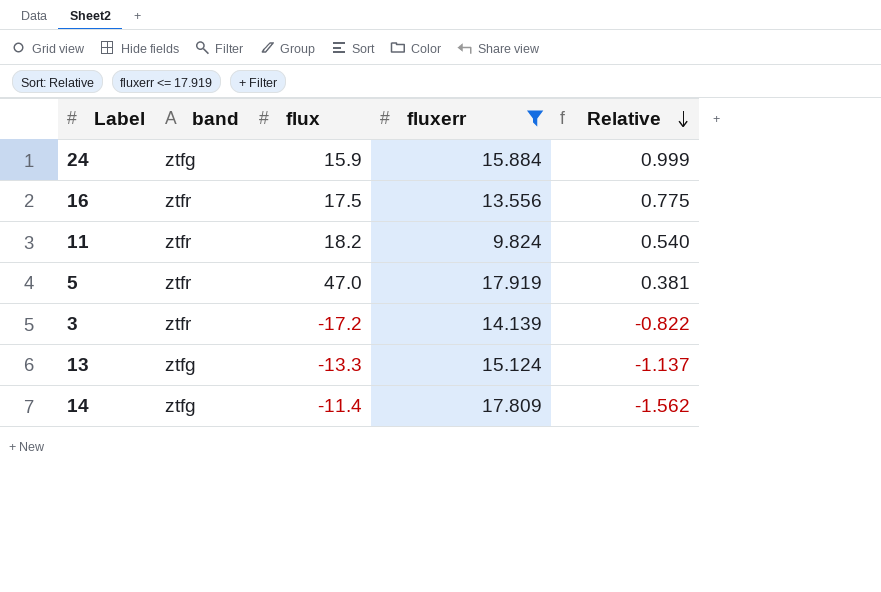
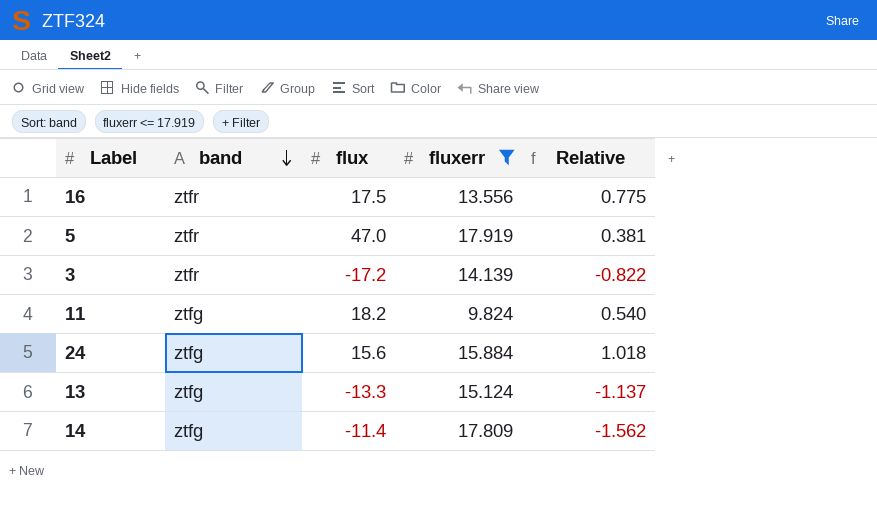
row order: Relative descending -> band descending
11 | band: ztfr -> ztfg
24 | flux: 15.9 -> 15.6
24 | Relative: 0.999 -> 1.018

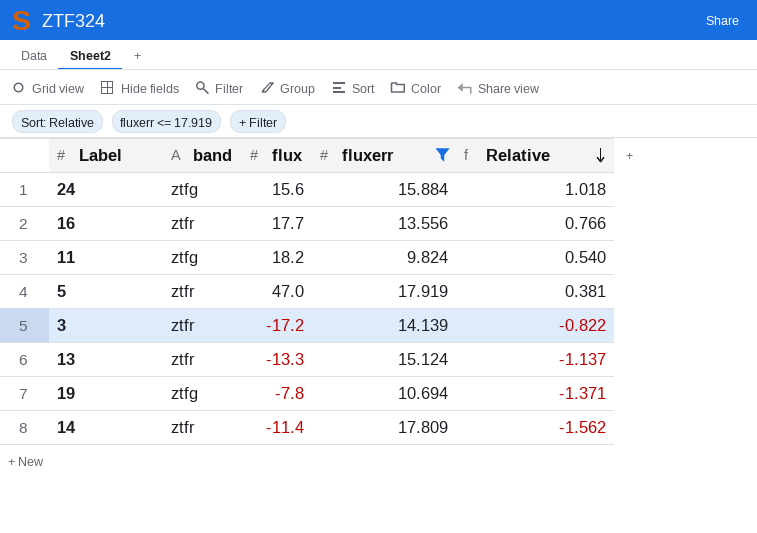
row order: band descending -> Relative descending
16 | flux: 17.5 -> 17.7
16 | Relative: 0.775 -> 0.766
13 | band: ztfg -> ztfr
row 19: none -> ztfg | -7.8 | 10.694 | -1.371
14 | band: ztfg -> ztfr

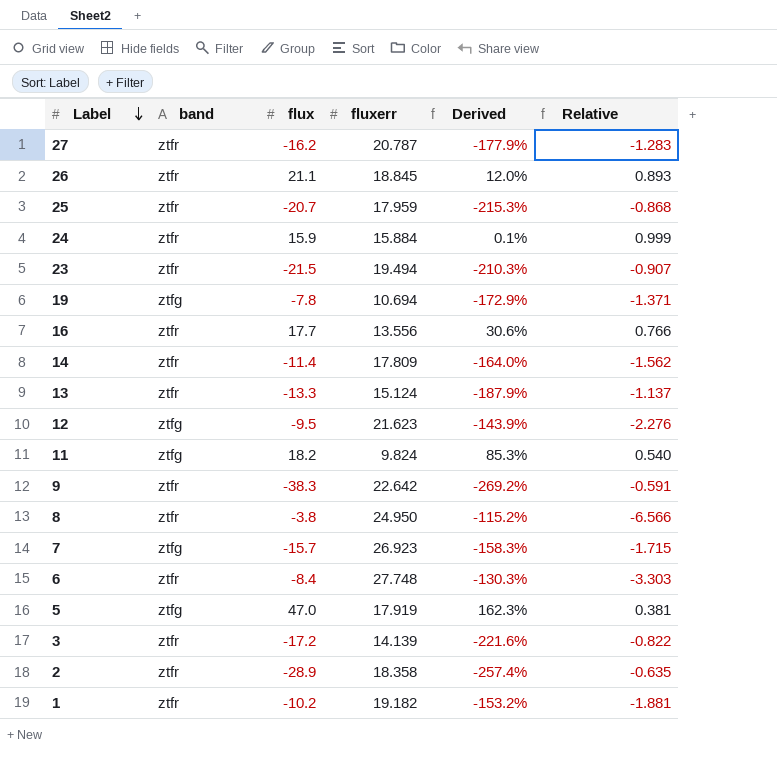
filter: fluxerr <= 17.919 -> none
row order: Relative descending -> Label descending
column Derived | formula: none -> ([flux] - [fluxerr]) / [fluxerr]
24 | band: ztfg -> ztfr
24 | flux: 15.6 -> 15.9
24 | Relative: 1.018 -> 0.999
5 | band: ztfr -> ztfg

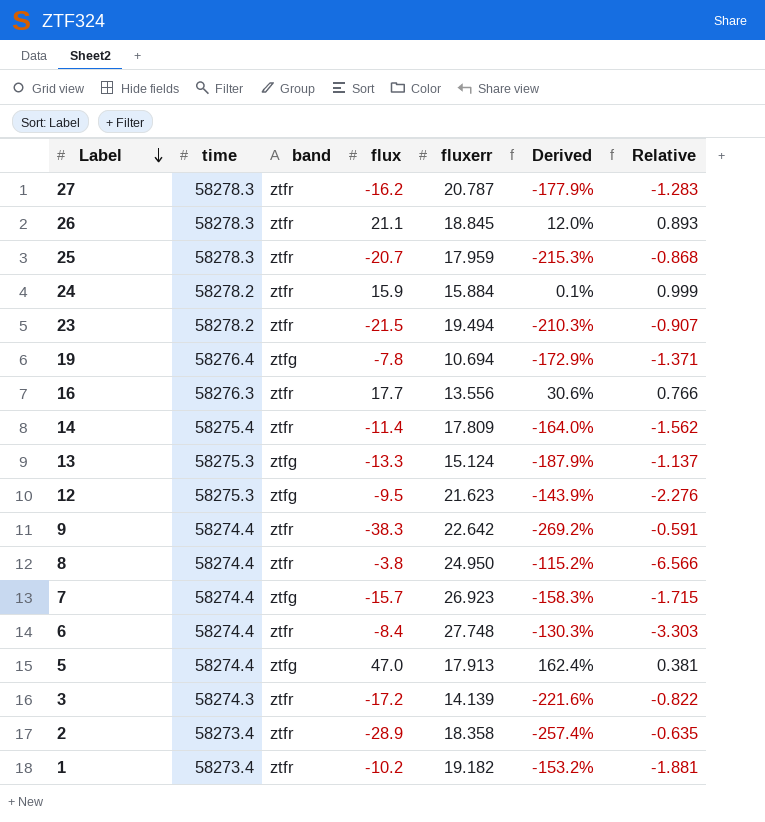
column time | position: none -> 2
row 11: ztfg | 18.2 | 9.824 | 85.3% | 0.540 -> none
13 | band: ztfr -> ztfg
5 | fluxerr: 17.919 -> 17.913
5 | Derived: 162.3% -> 162.4%

